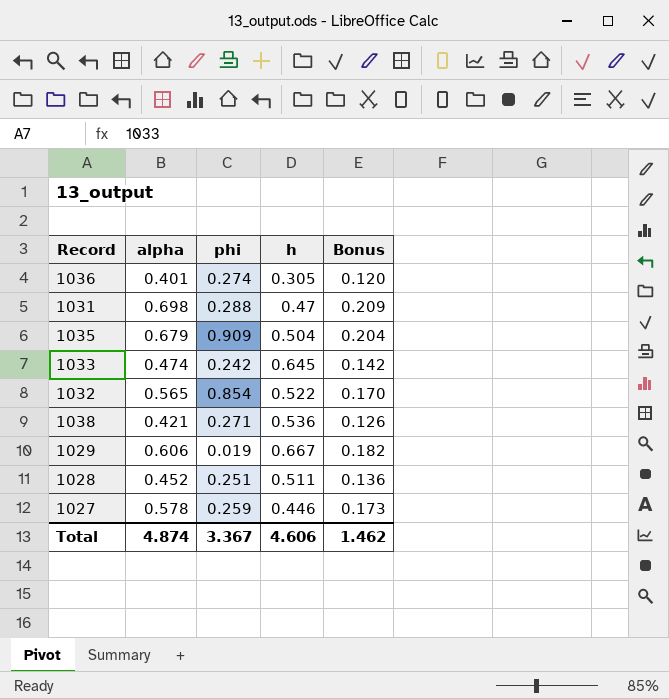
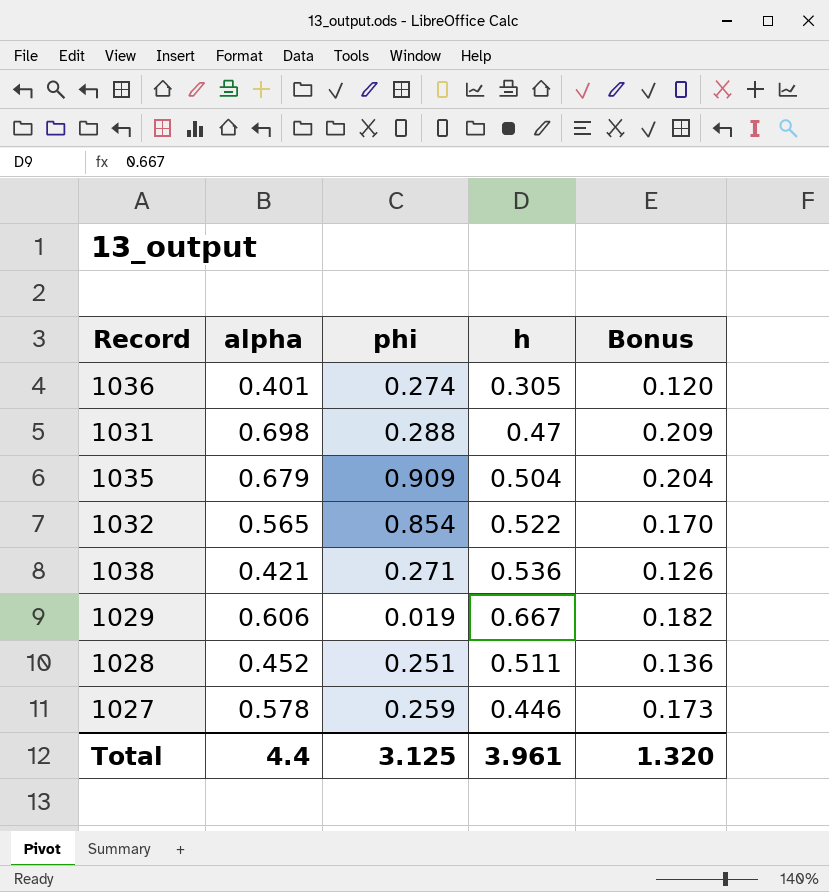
row 1033: 0.474 | 0.242 | 0.645 | 0.142 -> none
Total | alpha: 4.874 -> 4.4
Total | phi: 3.367 -> 3.125
Total | h: 4.606 -> 3.961
Total | Bonus: 1.462 -> 1.320

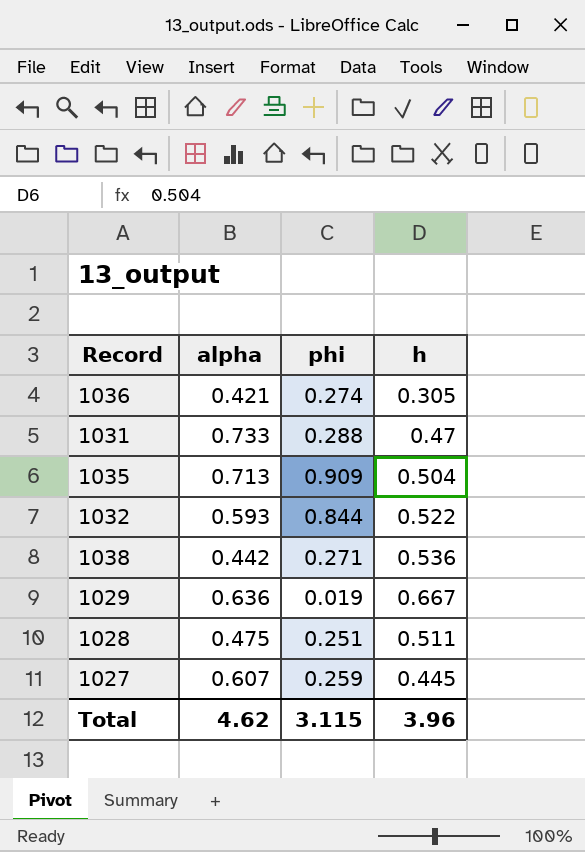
column Bonus | formula: [alpha] * 0.3 -> none
1036 | alpha: 0.401 -> 0.421
1031 | alpha: 0.698 -> 0.733
1035 | alpha: 0.679 -> 0.713
1032 | alpha: 0.565 -> 0.593
1032 | phi: 0.854 -> 0.844
1038 | alpha: 0.421 -> 0.442
1029 | alpha: 0.606 -> 0.636
1028 | alpha: 0.452 -> 0.475
1027 | alpha: 0.578 -> 0.607
1027 | h: 0.446 -> 0.445
Total | alpha: 4.4 -> 4.62
Total | phi: 3.125 -> 3.115
Total | h: 3.961 -> 3.96

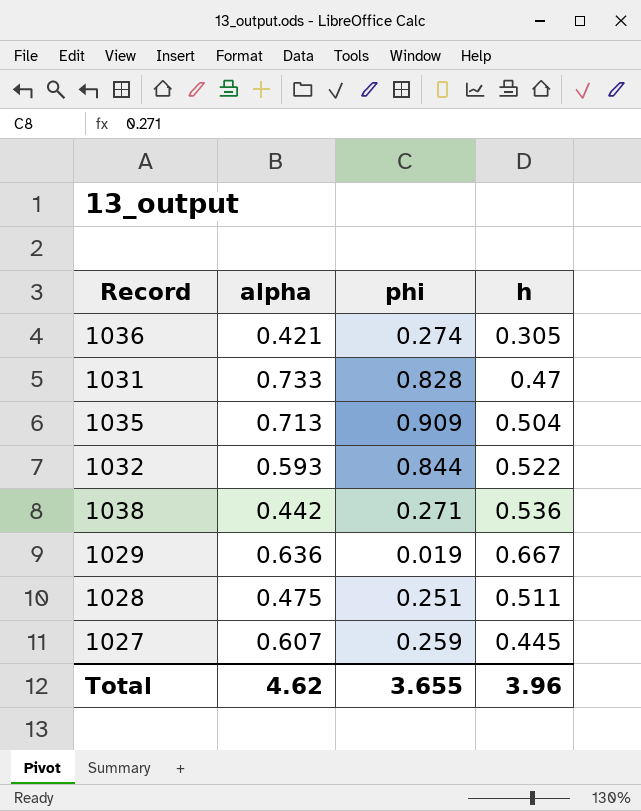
1031 | phi: 0.288 -> 0.828
Total | phi: 3.115 -> 3.655

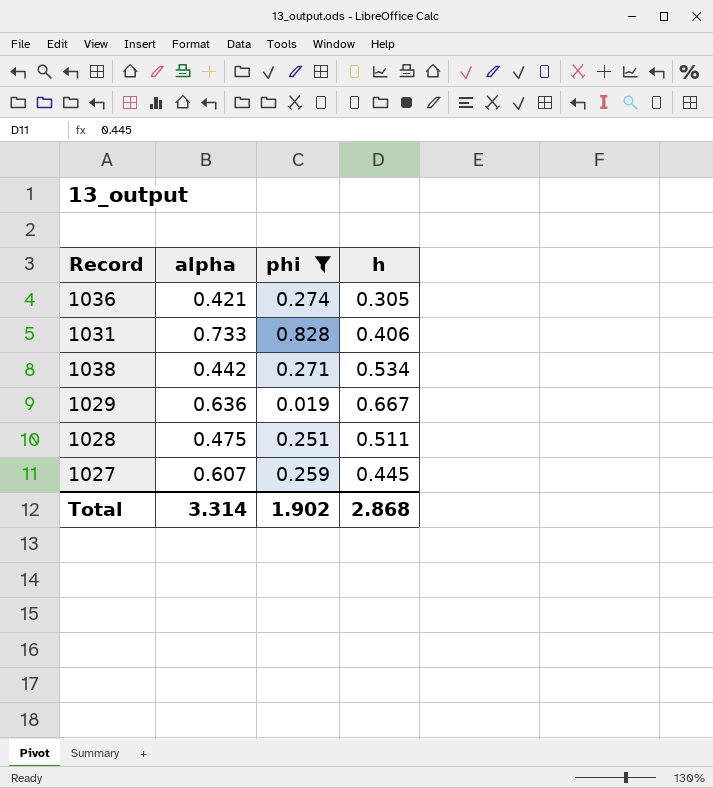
filter: none -> phi <= 0.828
1031 | h: 0.47 -> 0.406
1038 | h: 0.536 -> 0.534
Total | alpha: 4.62 -> 3.314
Total | phi: 3.655 -> 1.902
Total | h: 3.96 -> 2.868

